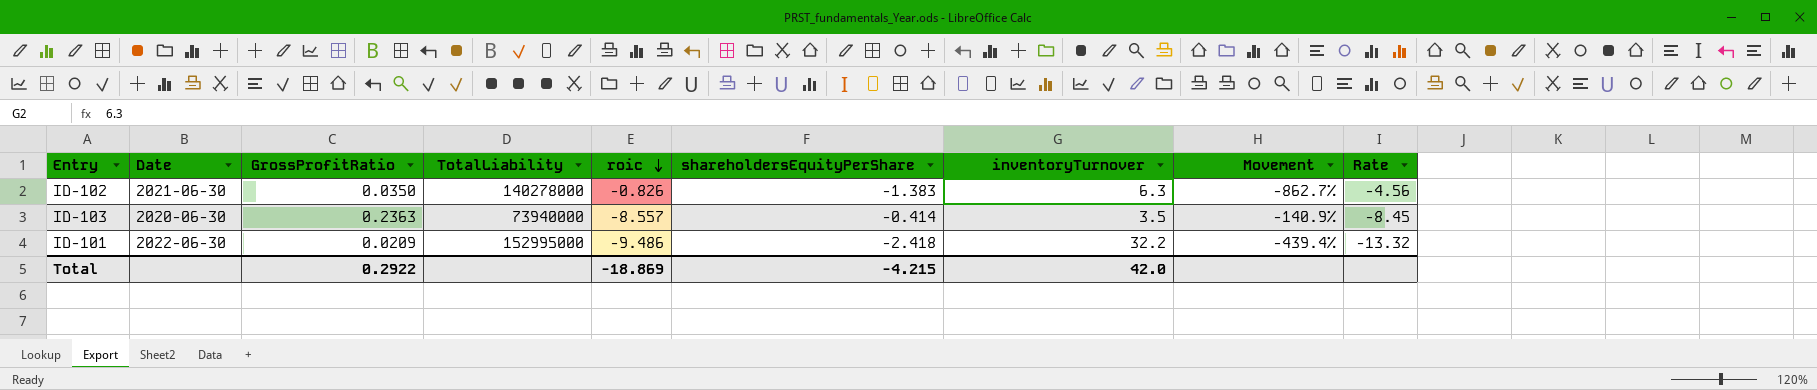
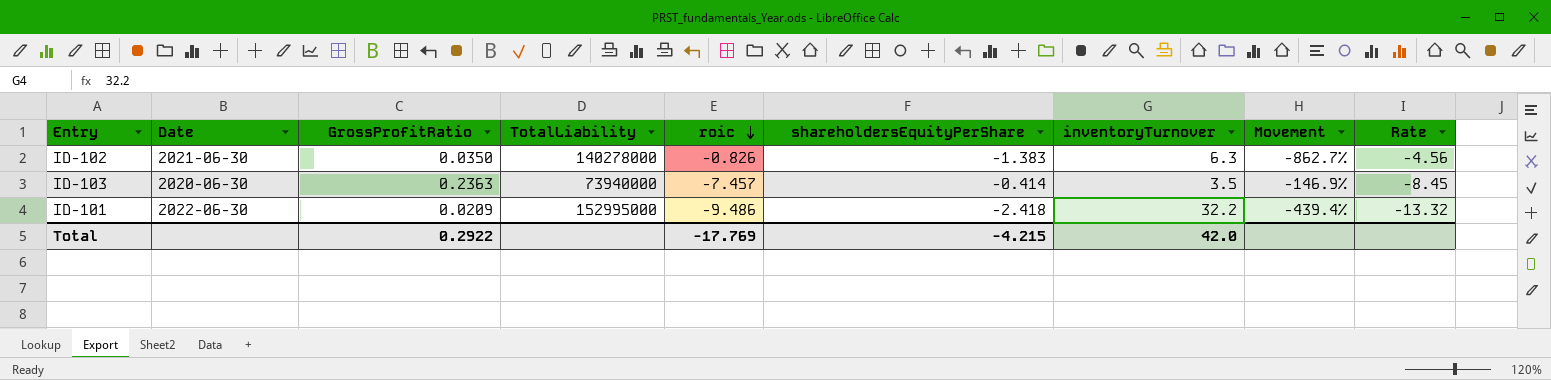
ID-103 | roic: -8.557 -> -7.457
ID-103 | Movement: -140.9% -> -146.9%
Total | roic: -18.869 -> -17.769

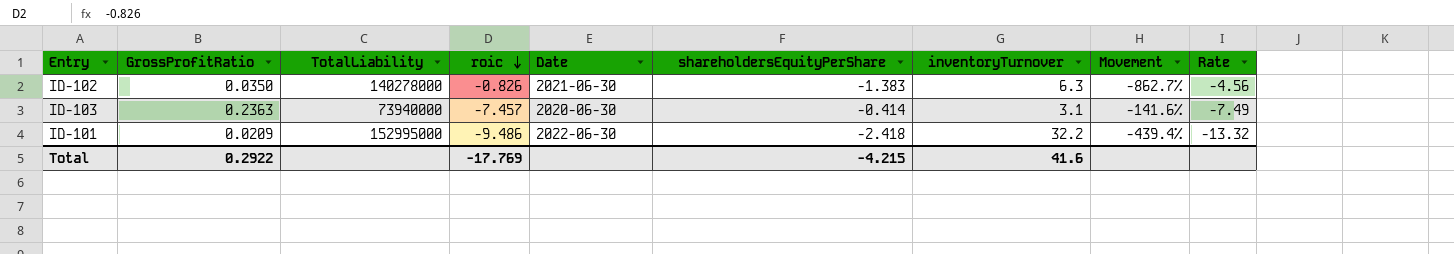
column Date | position: 2 -> 5
ID-103 | inventoryTurnover: 3.5 -> 3.1
ID-103 | Movement: -146.9% -> -141.6%
ID-103 | Rate: -8.45 -> -7.49
Total | inventoryTurnover: 42.0 -> 41.6

